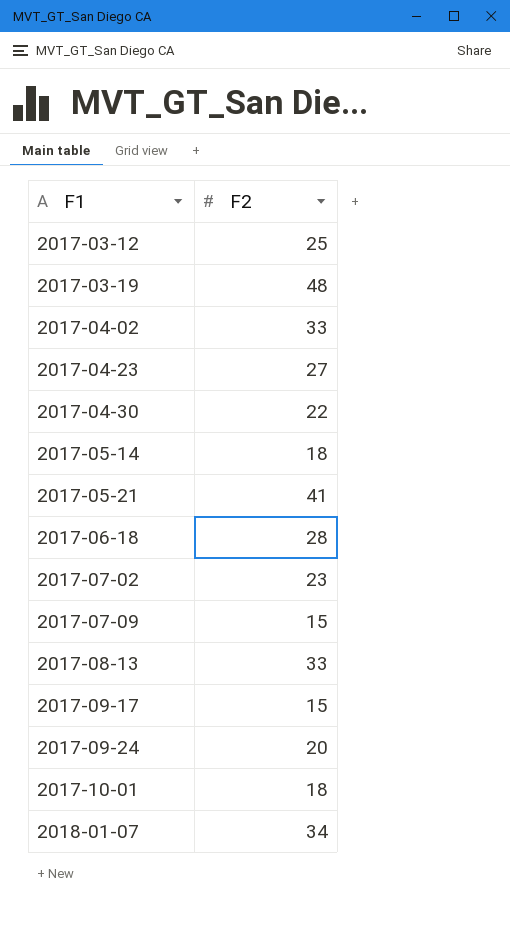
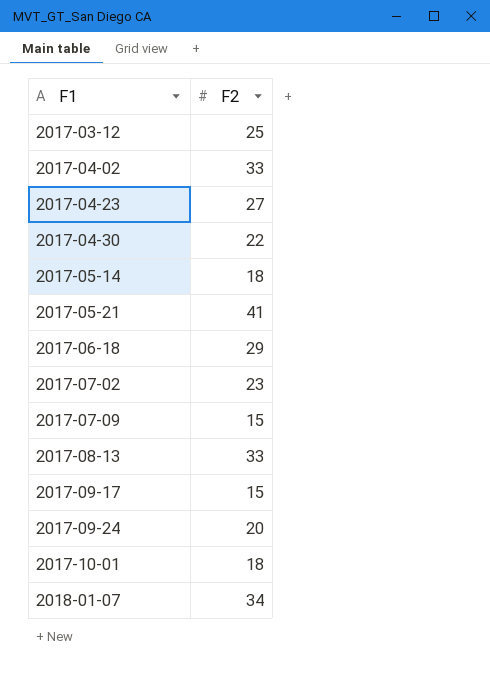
row 2017-03-19: 48 -> none
2017-06-18 | F2: 28 -> 29

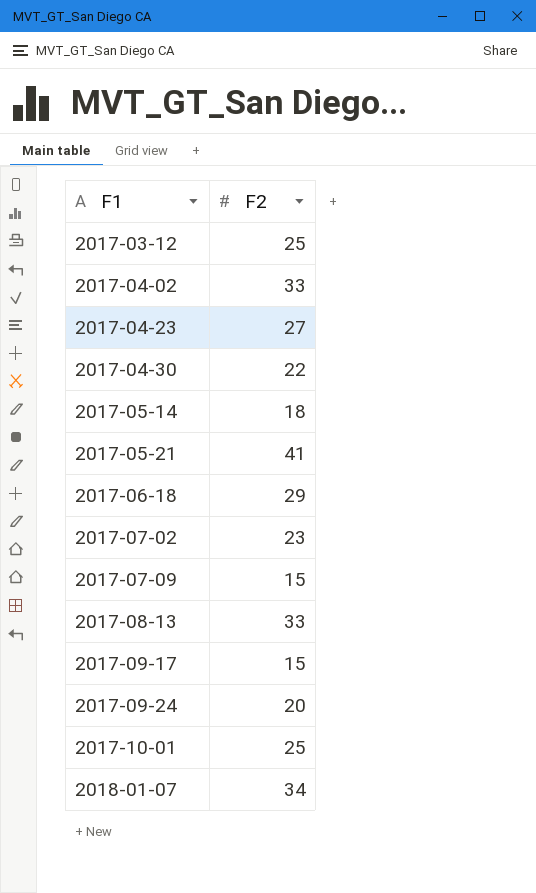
2017-10-01 | F2: 18 -> 25

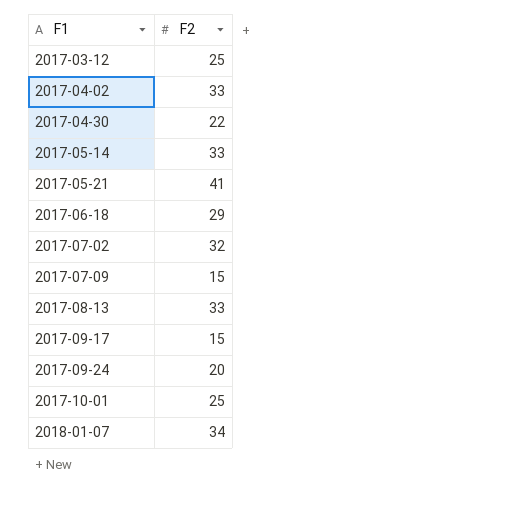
row 2017-04-23: 27 -> none
2017-05-14 | F2: 18 -> 33
2017-07-02 | F2: 23 -> 32

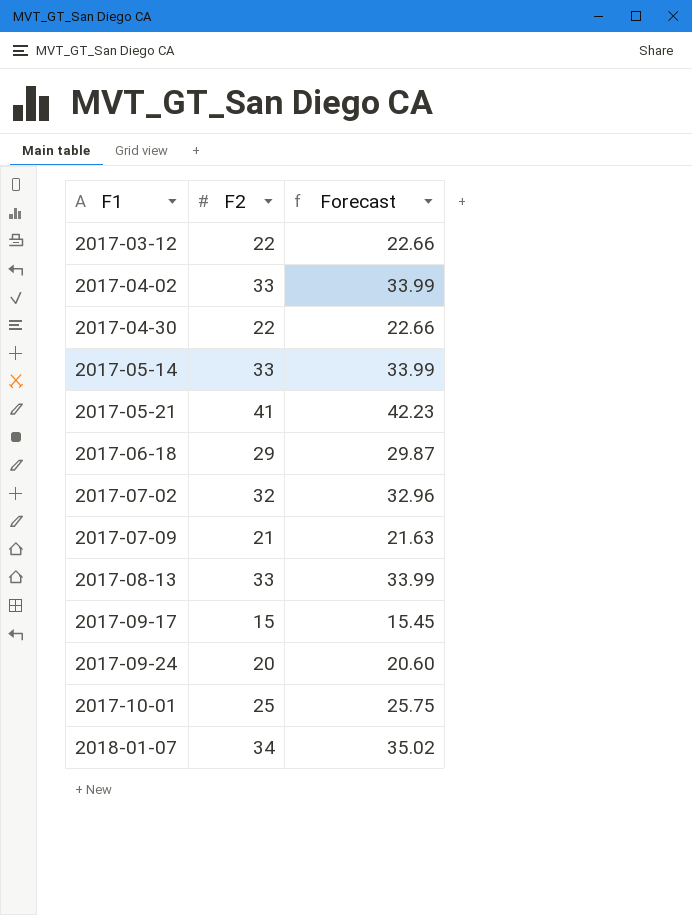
column Forecast | formula: none -> [F2] * 1.03
2017-03-12 | F2: 25 -> 22
2017-07-09 | F2: 15 -> 21

